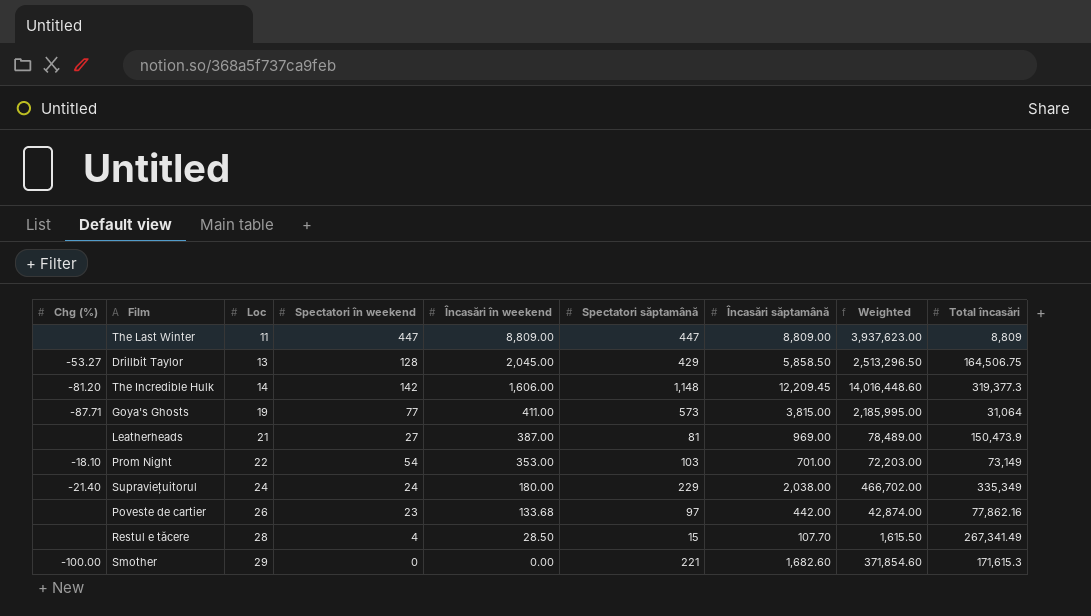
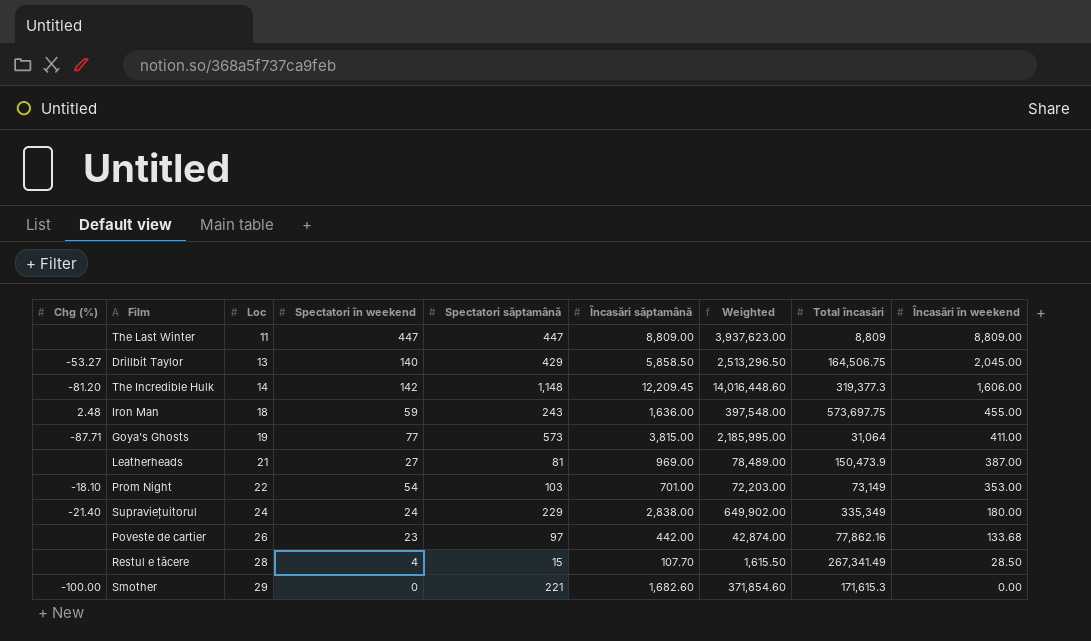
column Încasări în weekend | position: 5 -> 9
Drillbit Taylor | Spectatori în weekend: 128 -> 140
row Iron Man: none -> 2.48 | 18 | 59 | 243 | 1,636.00 | 397,548.00 | 573,697.75 | 455.00
Supraviețuitorul | Încasări săptamână: 2,038.00 -> 2,838.00
Supraviețuitorul | Weighted: 466,702.00 -> 649,902.00

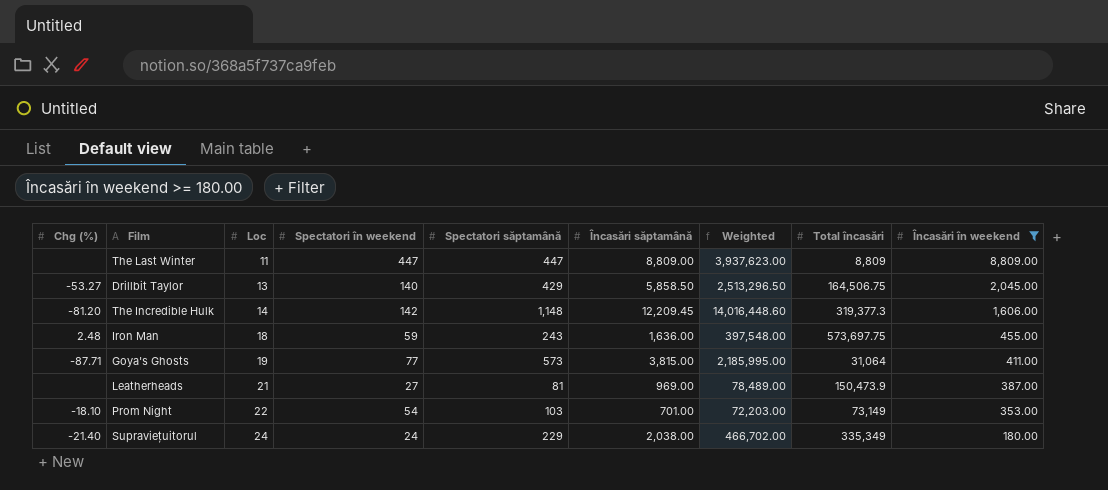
filter: none -> Încasări în weekend >= 180.00
Supraviețuitorul | Încasări săptamână: 2,838.00 -> 2,038.00
Supraviețuitorul | Weighted: 649,902.00 -> 466,702.00

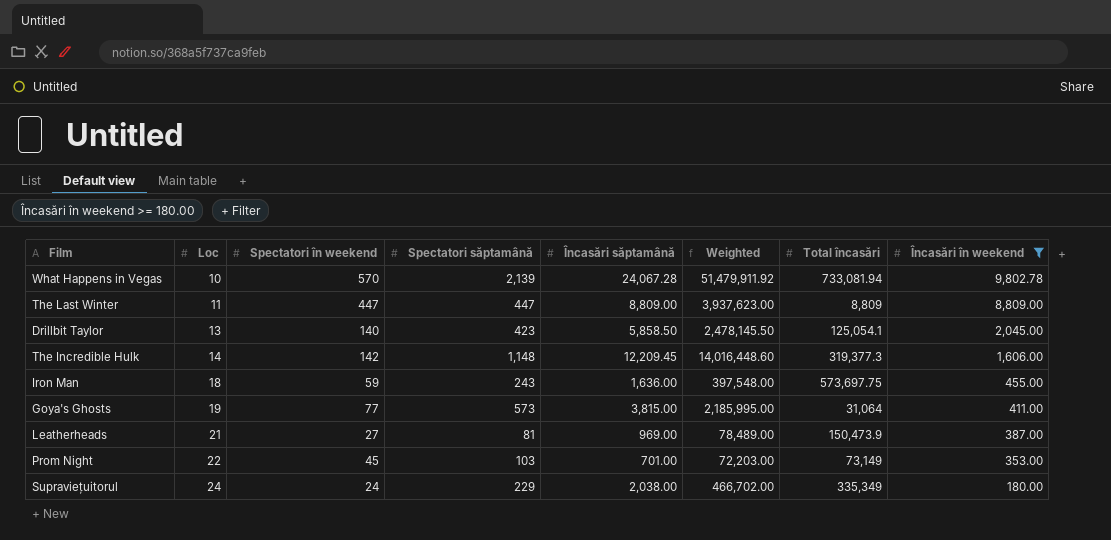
column Chg (%) | position: 1 -> none
row What Happens in Vegas: none -> 10 | 570 | 2,139 | 24,067.28 | 51,479,911.92 | 733,081.94 | 9,802.78
Drillbit Taylor | Spectatori săptamână: 429 -> 423
Drillbit Taylor | Weighted: 2,513,296.50 -> 2,478,145.50
Drillbit Taylor | Total încasări: 164,506.75 -> 125,054.1
Prom Night | Spectatori în weekend: 54 -> 45

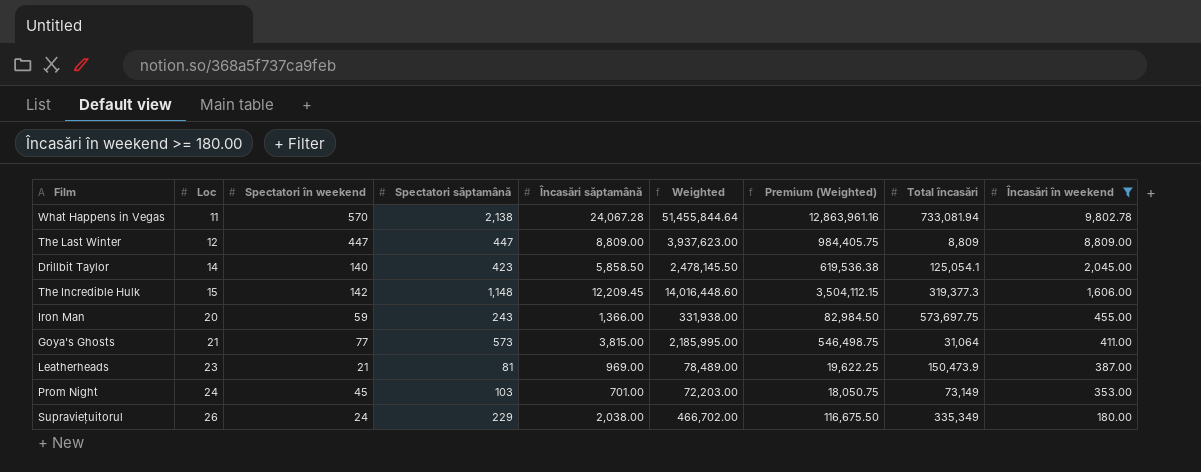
column Premium (Weighted) | formula: none -> [Weighted] * 0.25
What Happens in Vegas | Loc: 10 -> 11
What Happens in Vegas | Spectatori săptamână: 2,139 -> 2,138
What Happens in Vegas | Weighted: 51,479,911.92 -> 51,455,844.64
The Last Winter | Loc: 11 -> 12
Drillbit Taylor | Loc: 13 -> 14
The Incredible Hulk | Loc: 14 -> 15
Iron Man | Loc: 18 -> 20
Iron Man | Încasări săptamână: 1,636.00 -> 1,366.00
Iron Man | Weighted: 397,548.00 -> 331,938.00
Goya's Ghosts | Loc: 19 -> 21
Leatherheads | Loc: 21 -> 23
Leatherheads | Spectatori în weekend: 27 -> 21
Prom Night | Loc: 22 -> 24
Supraviețuitorul | Loc: 24 -> 26

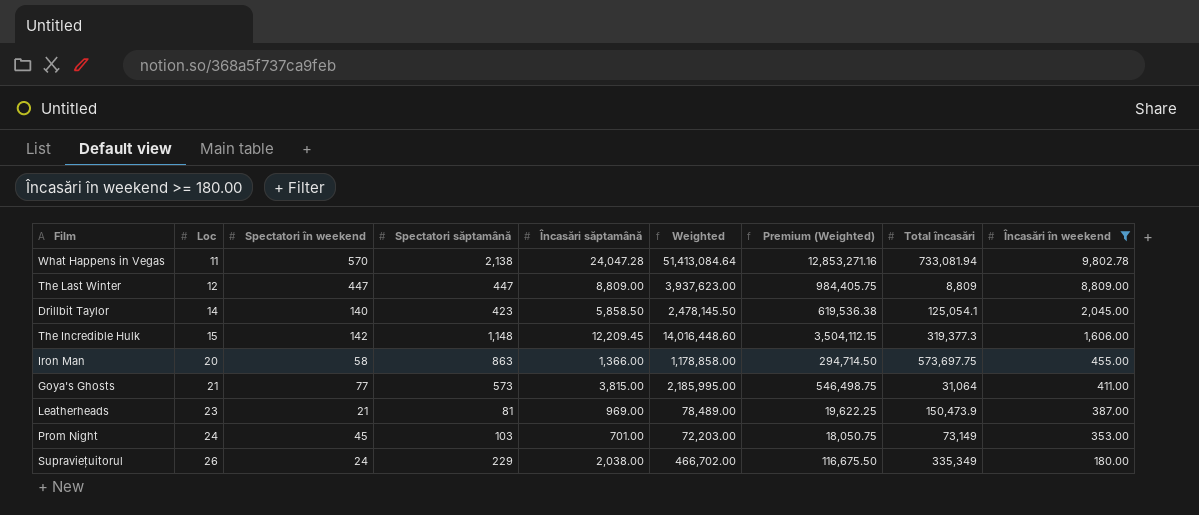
What Happens in Vegas | Încasări săptamână: 24,067.28 -> 24,047.28
What Happens in Vegas | Weighted: 51,455,844.64 -> 51,413,084.64
What Happens in Vegas | Premium (Weighted): 12,863,961.16 -> 12,853,271.16
Iron Man | Spectatori în weekend: 59 -> 58
Iron Man | Spectatori săptamână: 243 -> 863
Iron Man | Weighted: 331,938.00 -> 1,178,858.00
Iron Man | Premium (Weighted): 82,984.50 -> 294,714.50

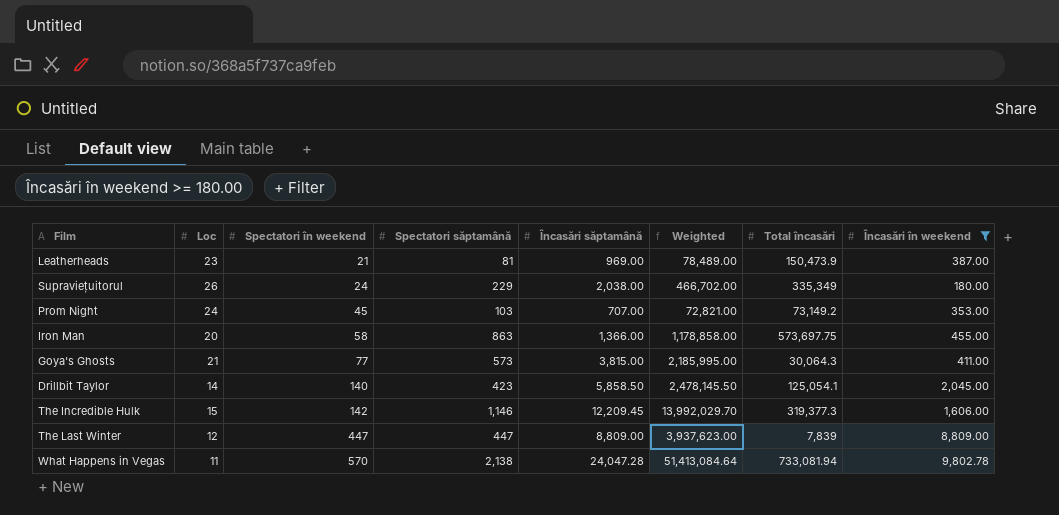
row order: Loc ascending -> Spectatori în weekend ascending
column Premium (Weighted) | formula: [Weighted] * 0.25 -> none
Prom Night | Încasări săptamână: 701.00 -> 707.00
Prom Night | Weighted: 72,203.00 -> 72,821.00
Prom Night | Total încasări: 73,149 -> 73,149.2
Goya's Ghosts | Total încasări: 31,064 -> 30,064.3
The Incredible Hulk | Spectatori săptamână: 1,148 -> 1,146
The Incredible Hulk | Weighted: 14,016,448.60 -> 13,992,029.70
The Last Winter | Total încasări: 8,809 -> 7,839

